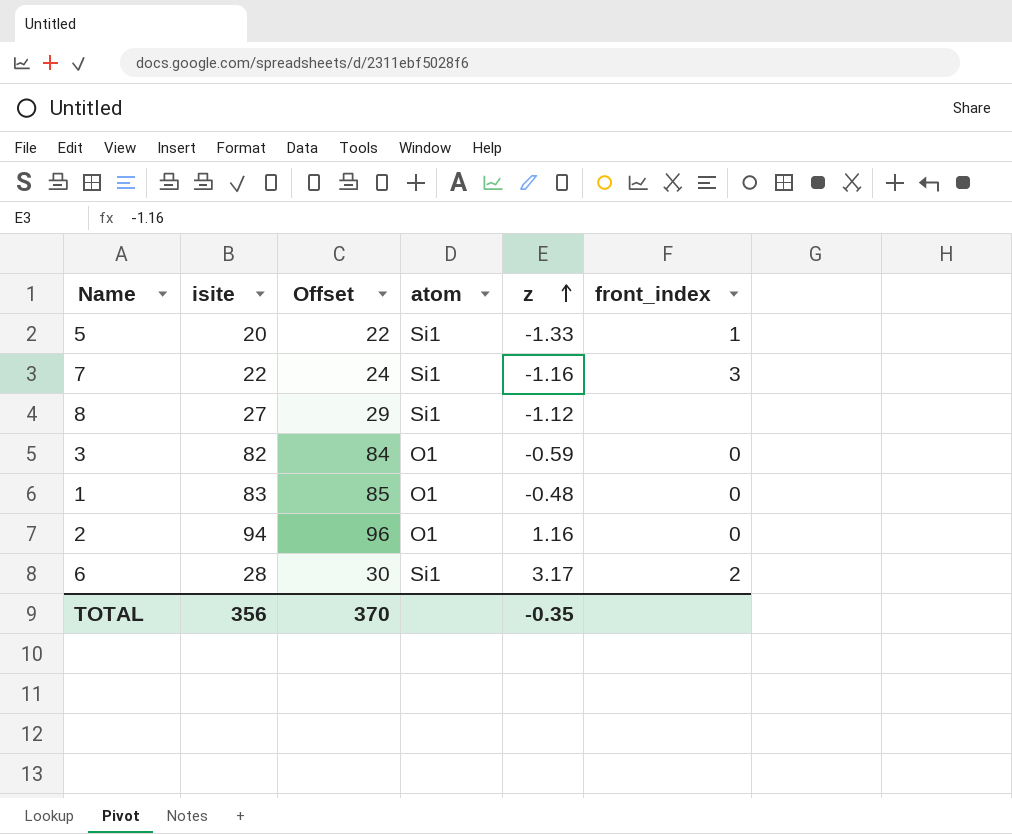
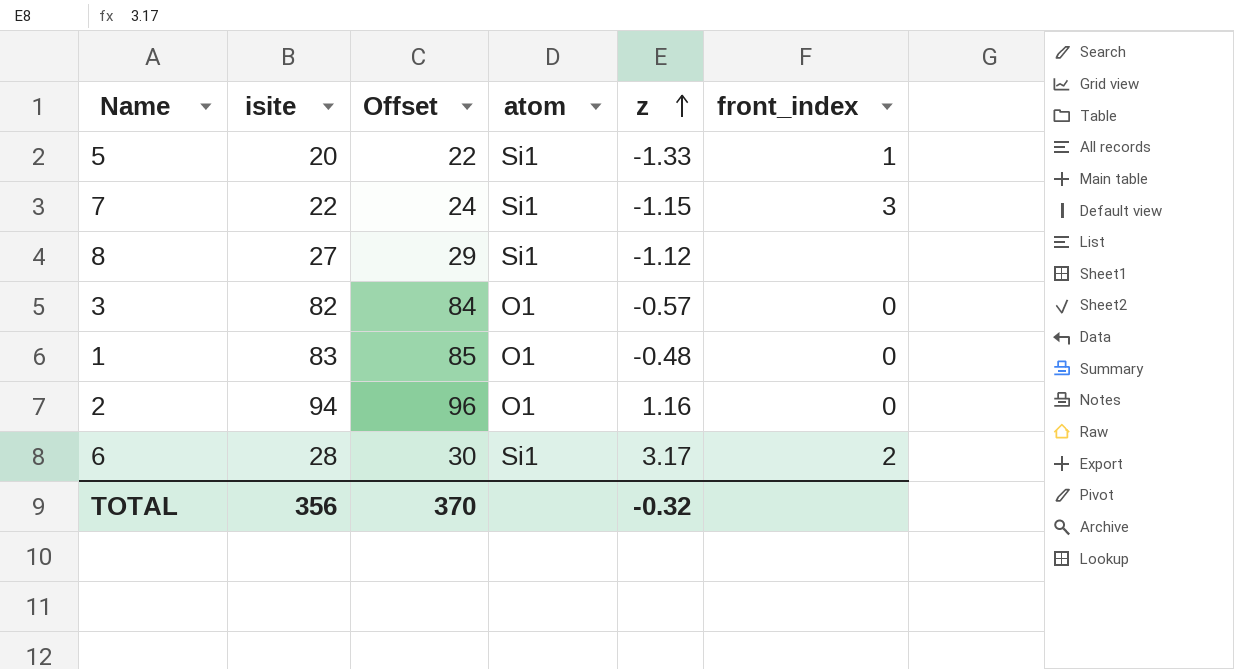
7 | z: -1.16 -> -1.15
3 | z: -0.59 -> -0.57
TOTAL | z: -0.35 -> -0.32

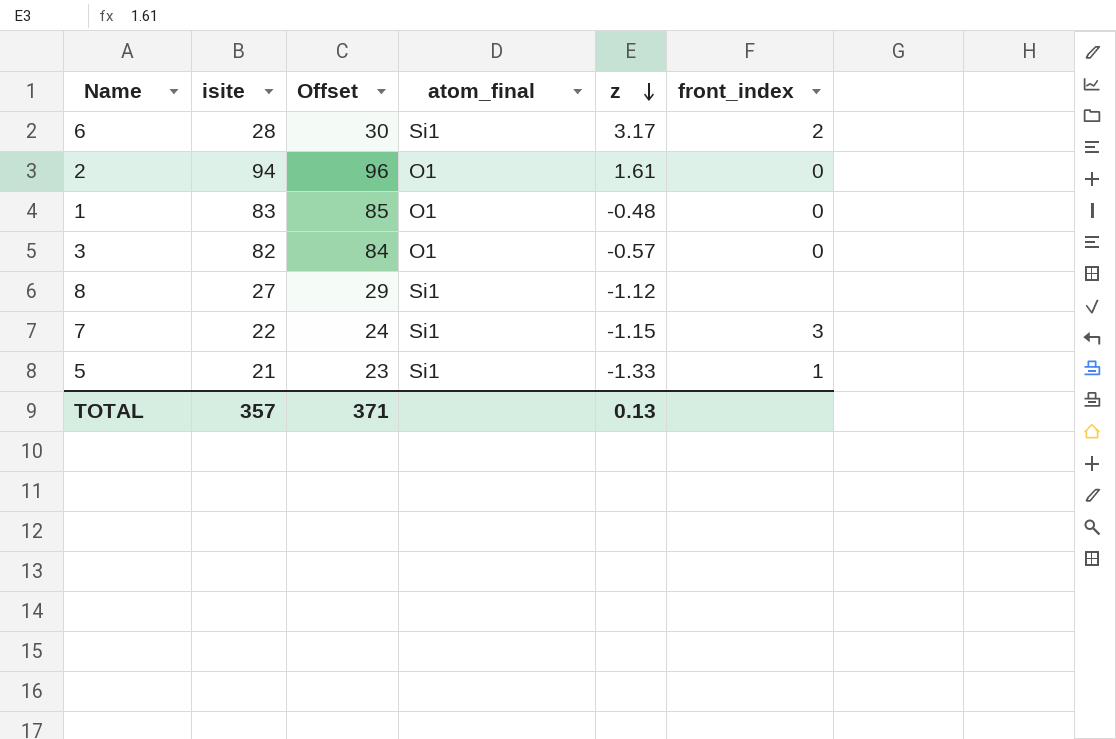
row order: z ascending -> z descending
column name: atom -> atom_final
2 | z: 1.16 -> 1.61
5 | isite: 20 -> 21
5 | Offset: 22 -> 23
TOTAL | isite: 356 -> 357
TOTAL | Offset: 370 -> 371
TOTAL | z: -0.32 -> 0.13

